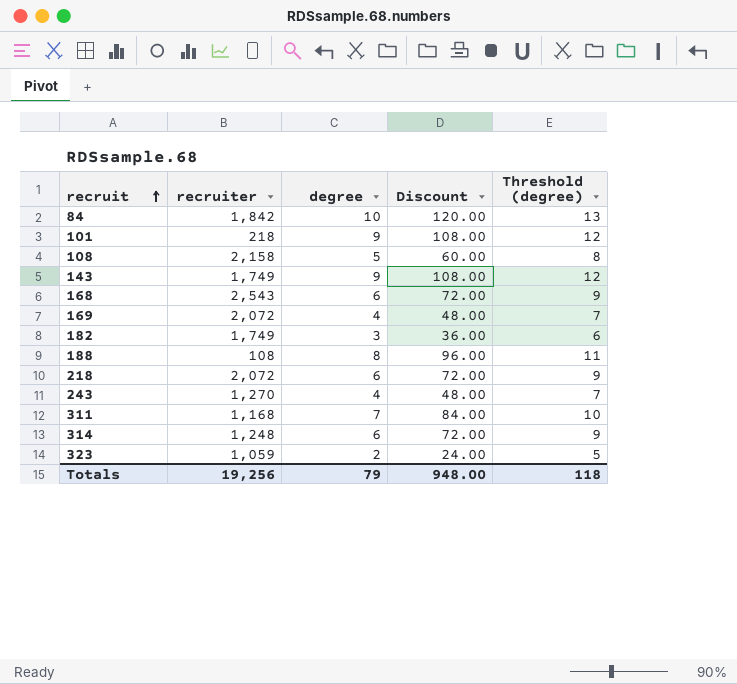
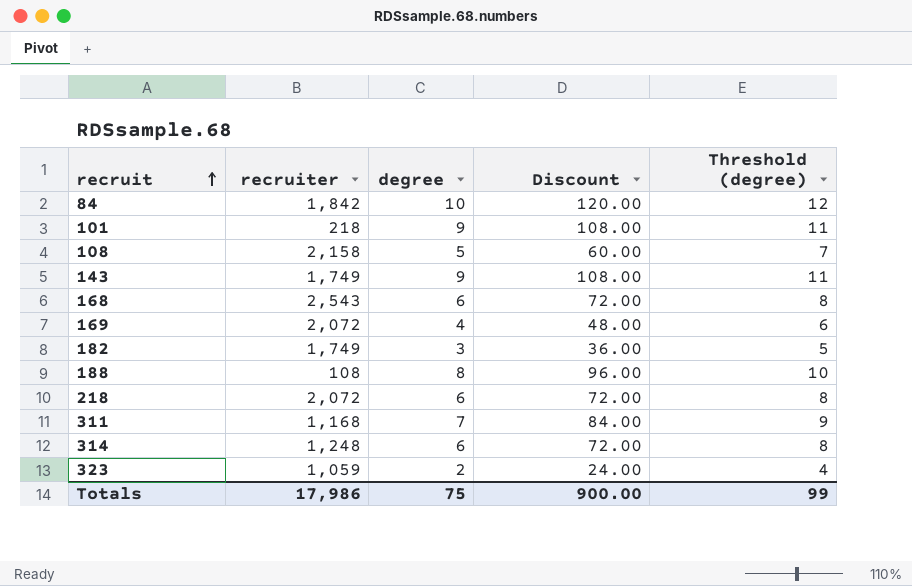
column Threshold (degree) | formula: [degree] + 3 -> [degree] + 2
row 243: 1,270 | 4 | 48.00 | 7 -> none
Totals | recruiter: 19,256 -> 17,986
Totals | degree: 79 -> 75
Totals | Discount: 948.00 -> 900.00
Totals | Threshold (degree): 118 -> 99

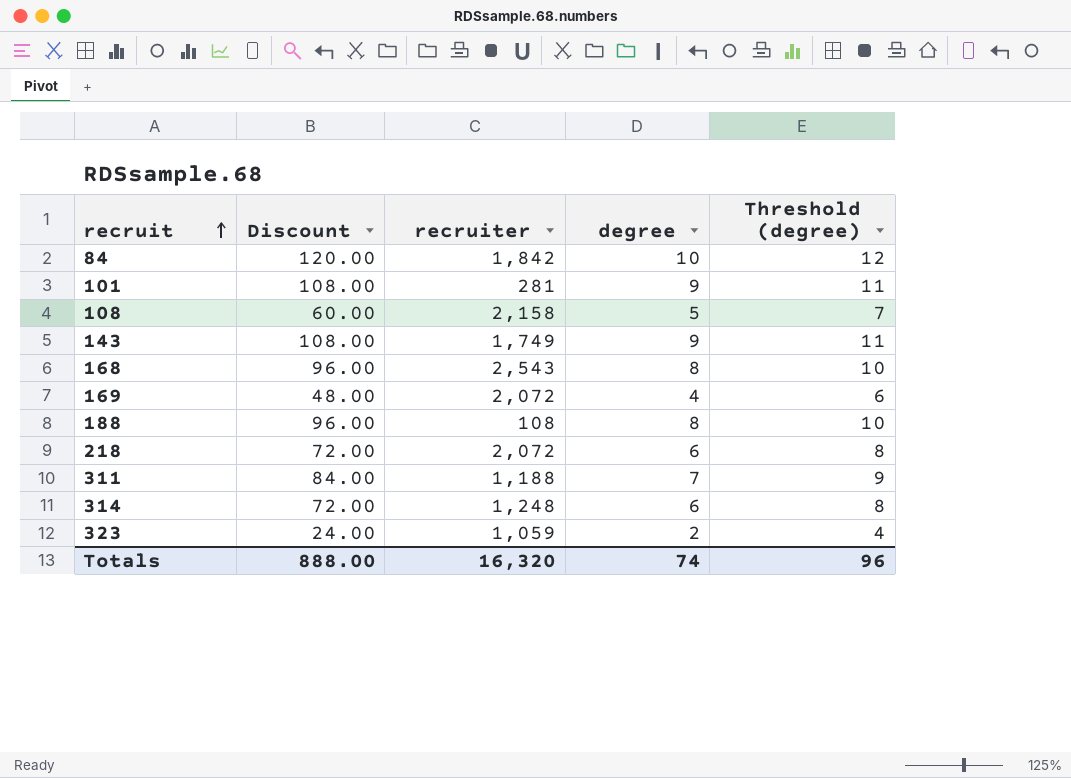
column Discount | position: 4 -> 2
row 182: 1,749 | 3 | 36.00 | 5 -> none
101 | recruiter: 218 -> 281
168 | Discount: 72.00 -> 96.00
168 | degree: 6 -> 8
168 | Threshold (degree): 8 -> 10
311 | recruiter: 1,168 -> 1,188
Totals | Discount: 900.00 -> 888.00
Totals | recruiter: 17,986 -> 16,320
Totals | degree: 75 -> 74
Totals | Threshold (degree): 99 -> 96

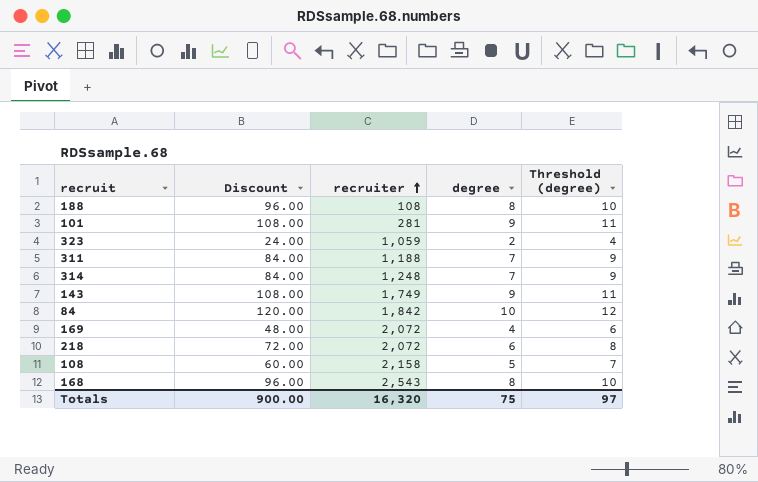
row order: recruit ascending -> recruiter ascending
314 | Discount: 72.00 -> 84.00
314 | degree: 6 -> 7
314 | Threshold (degree): 8 -> 9
Totals | Discount: 888.00 -> 900.00
Totals | degree: 74 -> 75
Totals | Threshold (degree): 96 -> 97

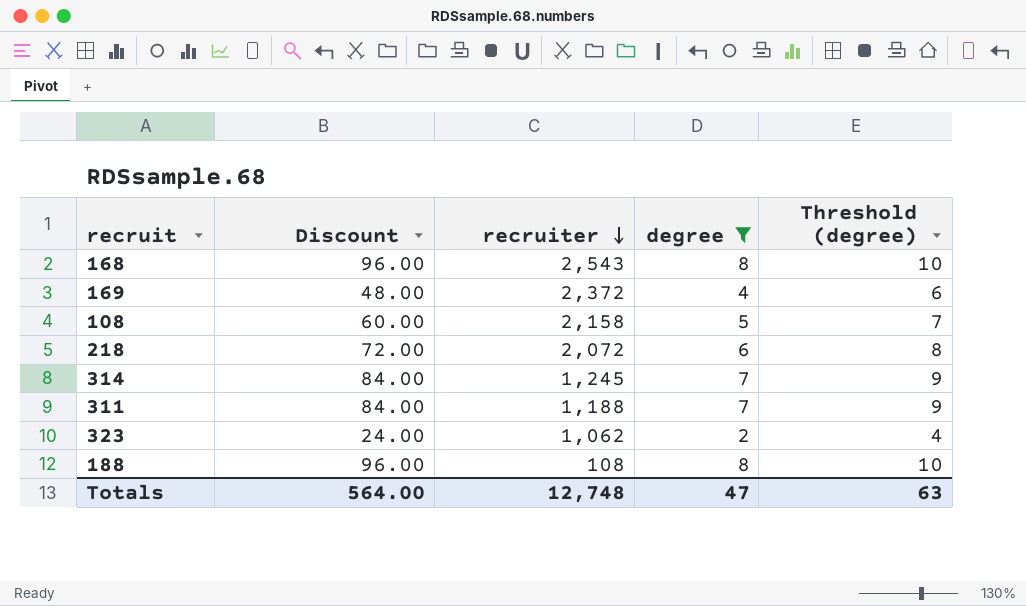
filter: none -> degree <= 8
row order: recruiter ascending -> recruiter descending
169 | recruiter: 2,072 -> 2,372
314 | recruiter: 1,248 -> 1,245
323 | recruiter: 1,059 -> 1,062
Totals | Discount: 900.00 -> 564.00
Totals | recruiter: 16,320 -> 12,748
Totals | degree: 75 -> 47
Totals | Threshold (degree): 97 -> 63

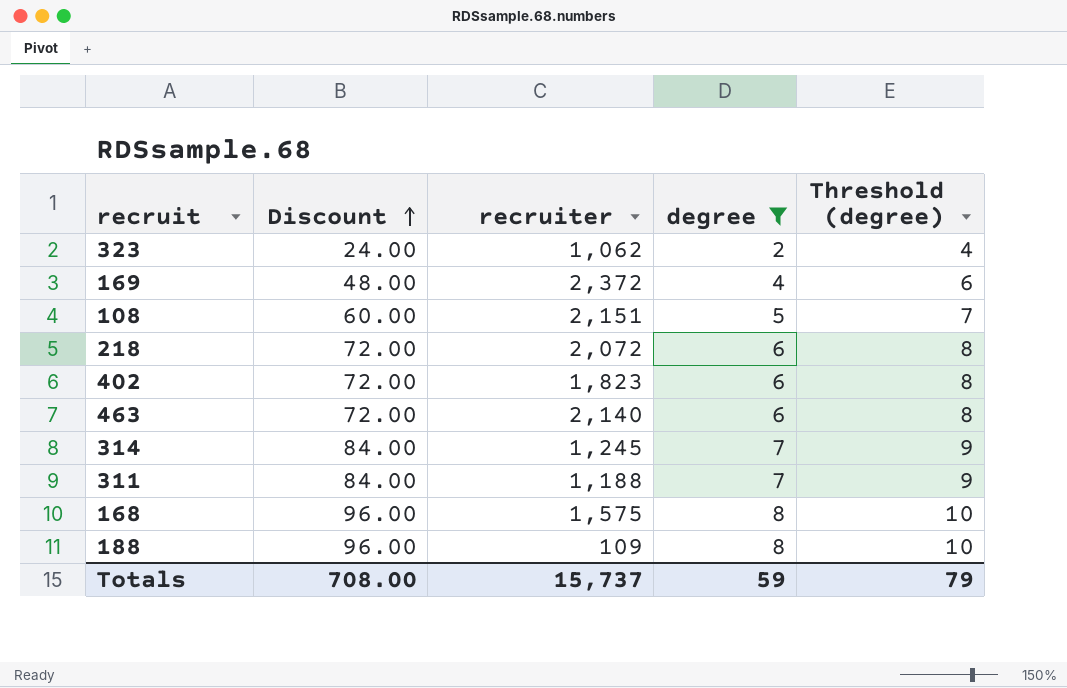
row order: recruiter descending -> Discount ascending
108 | recruiter: 2,158 -> 2,151
row 402: none -> 72.00 | 1,823 | 6 | 8
row 463: none -> 72.00 | 2,140 | 6 | 8
168 | recruiter: 2,543 -> 1,575
188 | recruiter: 108 -> 109
Totals | Discount: 564.00 -> 708.00
Totals | recruiter: 12,748 -> 15,737
Totals | degree: 47 -> 59
Totals | Threshold (degree): 63 -> 79

